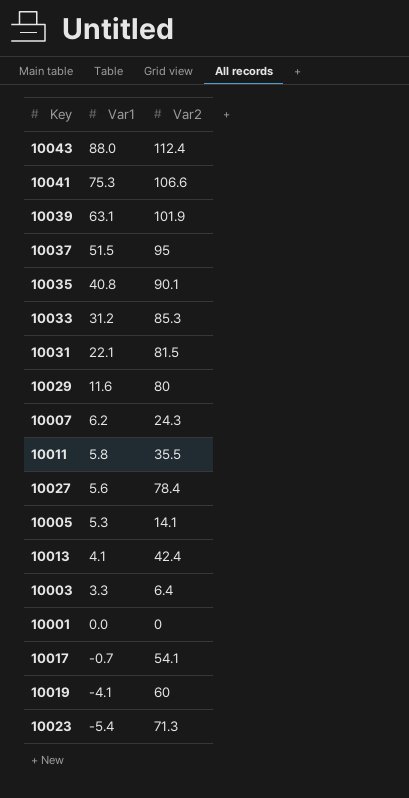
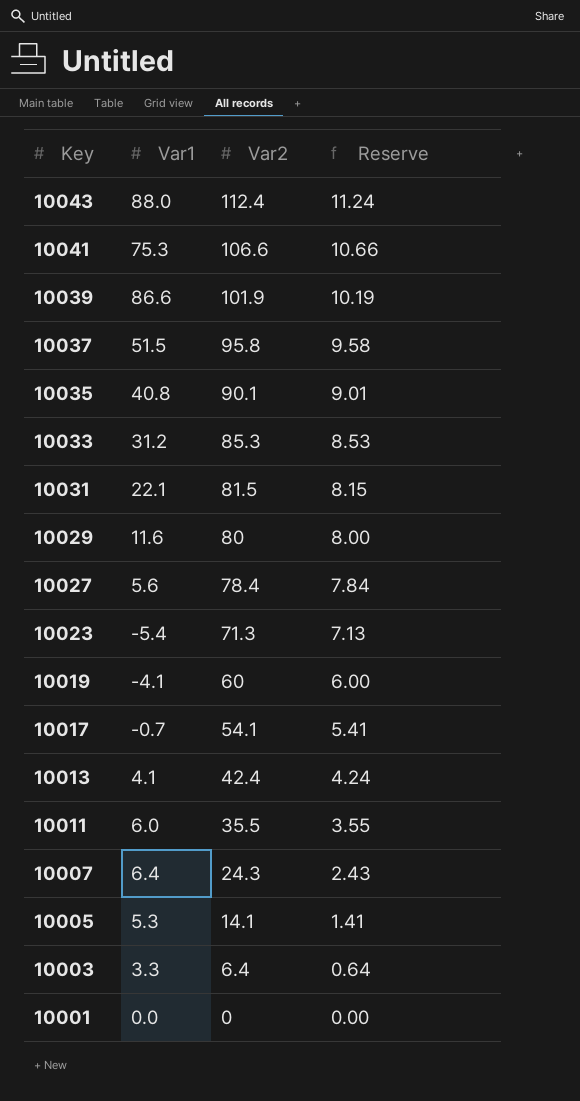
row order: Var1 descending -> Key descending
column Reserve | formula: none -> [Var2] * 0.1
10039 | Var1: 63.1 -> 86.6
10037 | Var2: 95 -> 95.8
10011 | Var1: 5.8 -> 6.0
10007 | Var1: 6.2 -> 6.4

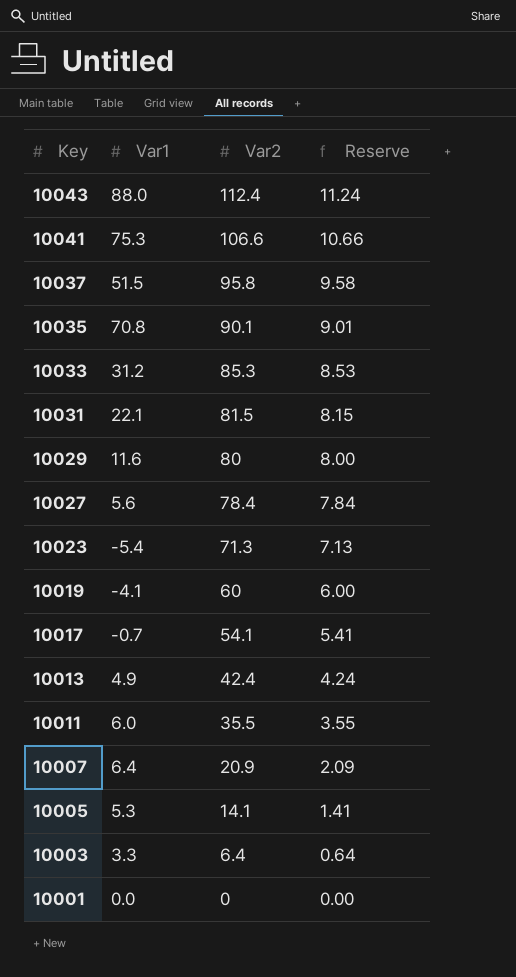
row 10039: 86.6 | 101.9 | 10.19 -> none
10035 | Var1: 40.8 -> 70.8
10013 | Var1: 4.1 -> 4.9
10007 | Var2: 24.3 -> 20.9
10007 | Reserve: 2.43 -> 2.09

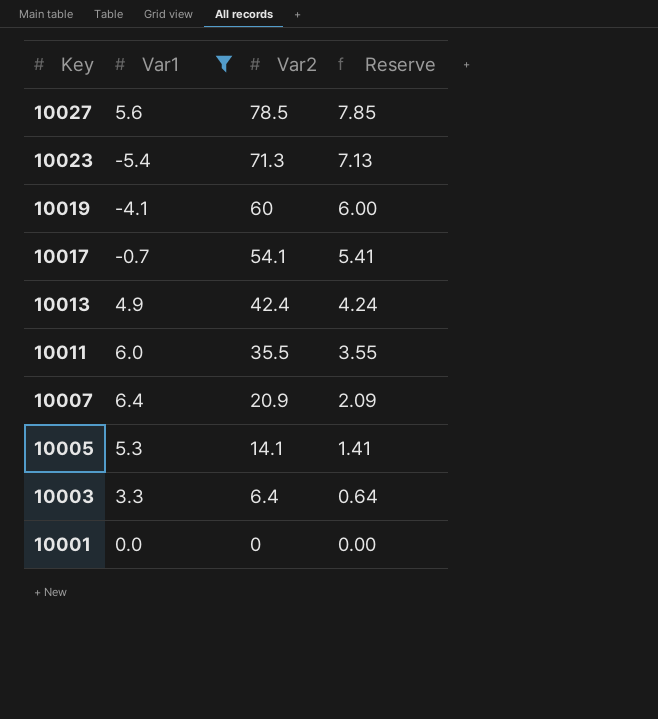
filter: none -> Var1 <= 6.4
10027 | Var2: 78.4 -> 78.5
10027 | Reserve: 7.84 -> 7.85

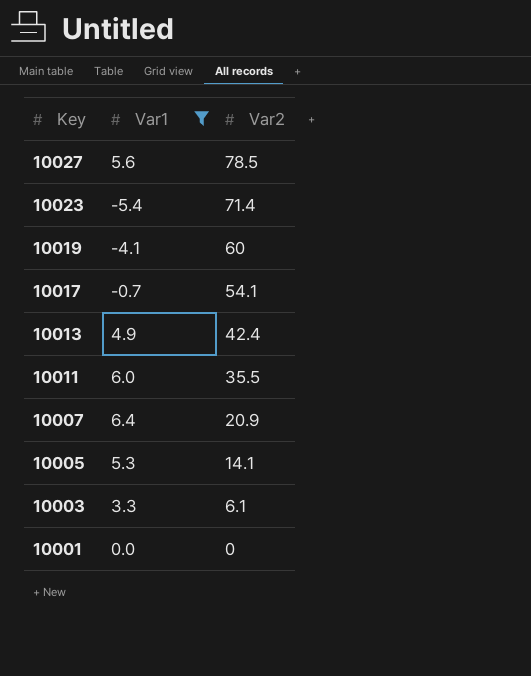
column Reserve | formula: [Var2] * 0.1 -> none
10023 | Var2: 71.3 -> 71.4
10003 | Var2: 6.4 -> 6.1

